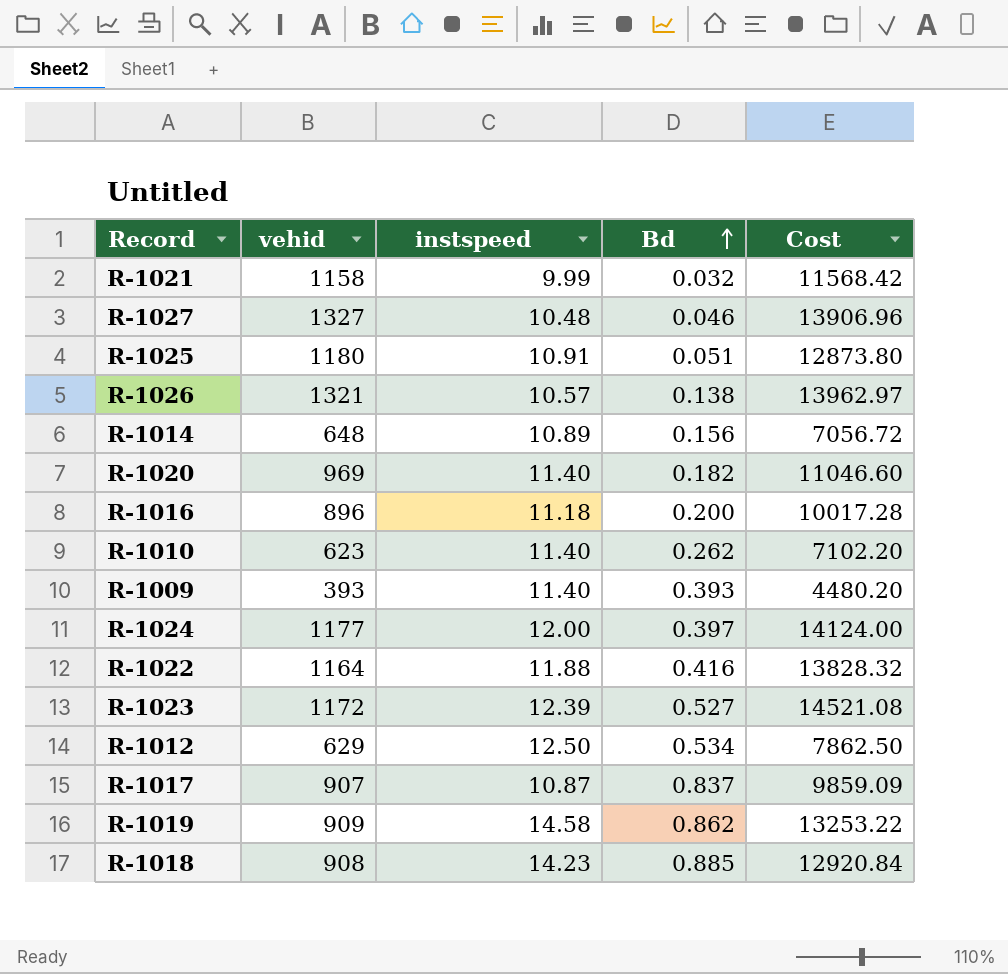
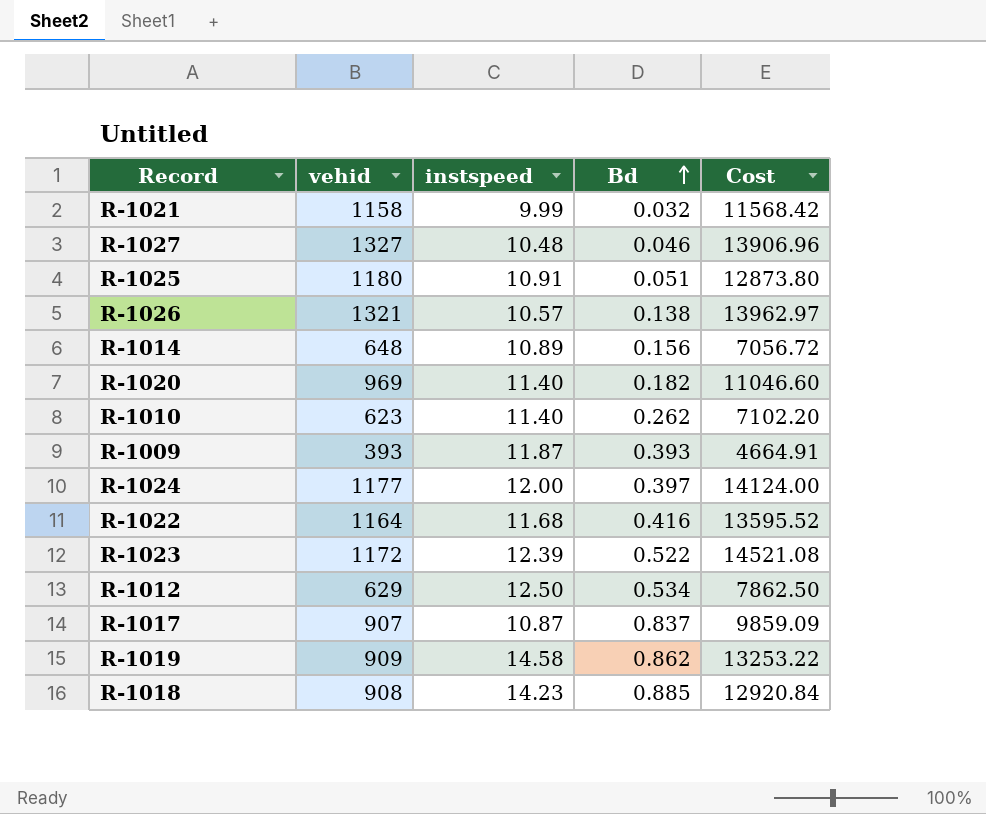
row R-1016: 896 | 11.18 | 0.200 | 10017.28 -> none
R-1009 | instspeed: 11.40 -> 11.87
R-1009 | Cost: 4480.20 -> 4664.91
R-1022 | instspeed: 11.88 -> 11.68
R-1022 | Cost: 13828.32 -> 13595.52
R-1023 | Bd: 0.527 -> 0.522

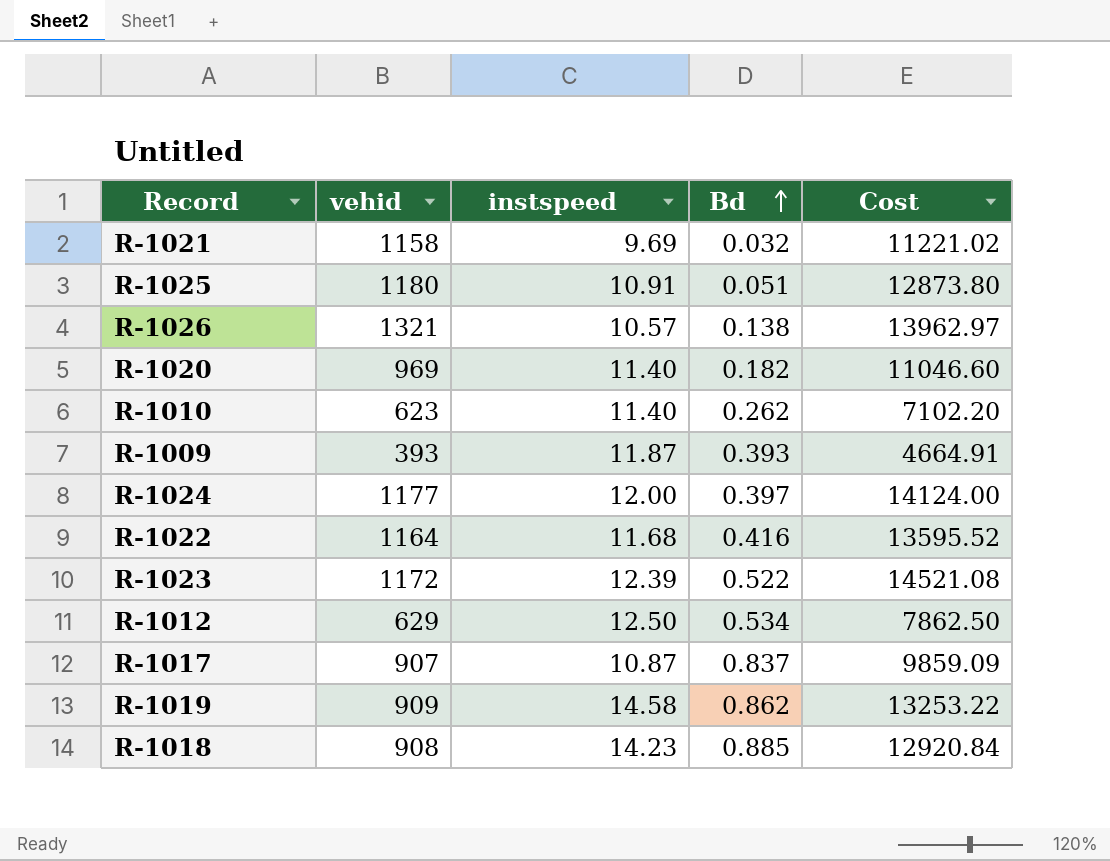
row R-1027: 1327 | 10.48 | 0.046 | 13906.96 -> none
row R-1014: 648 | 10.89 | 0.156 | 7056.72 -> none
R-1021 | instspeed: 9.99 -> 9.69
R-1021 | Cost: 11568.42 -> 11221.02

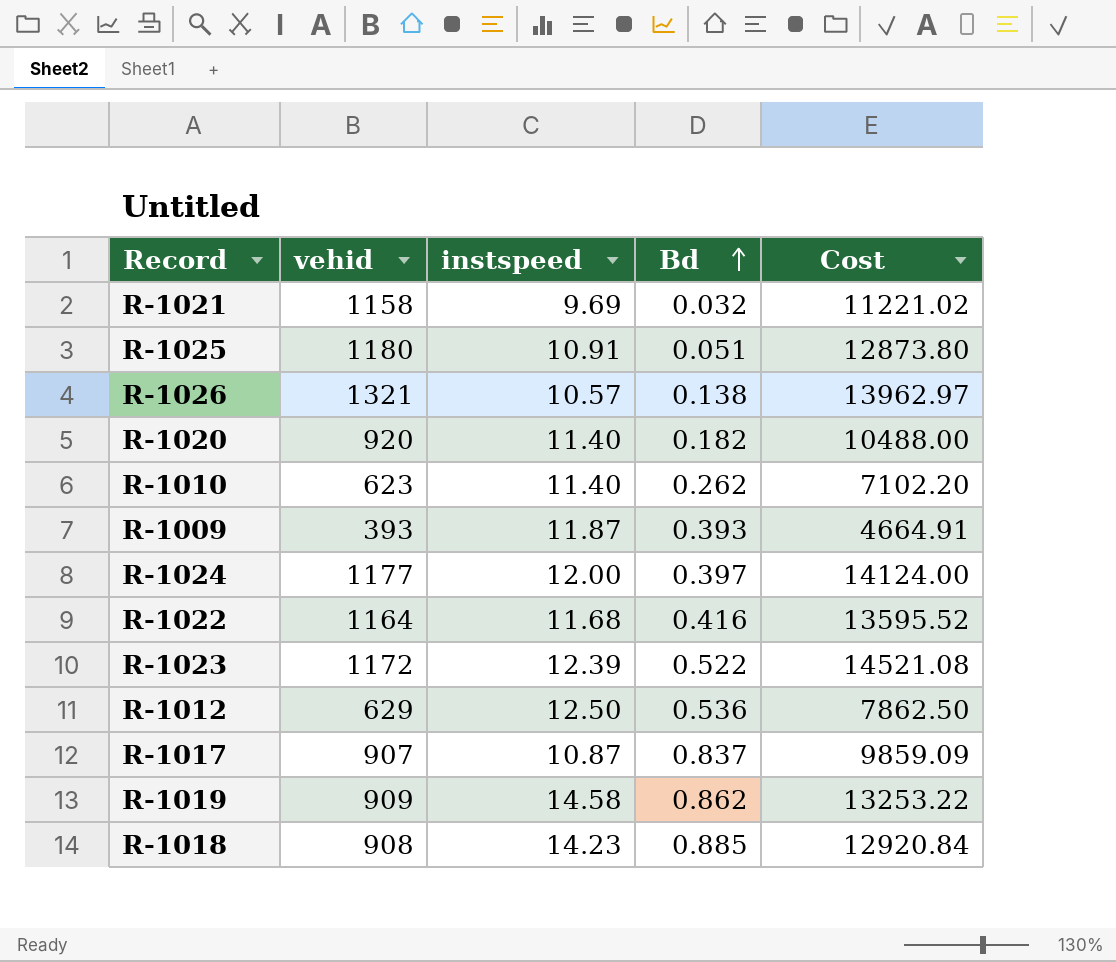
R-1020 | vehid: 969 -> 920
R-1020 | Cost: 11046.60 -> 10488.00
R-1012 | Bd: 0.534 -> 0.536

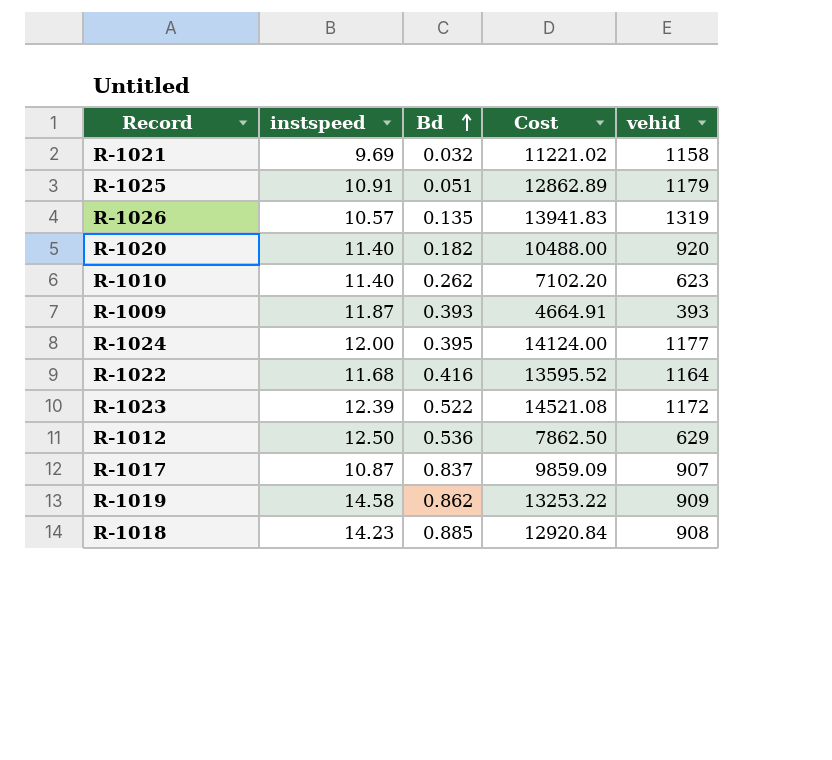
column vehid | position: 2 -> 5
R-1025 | Cost: 12873.80 -> 12862.89
R-1025 | vehid: 1180 -> 1179
R-1026 | Bd: 0.138 -> 0.135
R-1026 | Cost: 13962.97 -> 13941.83
R-1026 | vehid: 1321 -> 1319
R-1024 | Bd: 0.397 -> 0.395

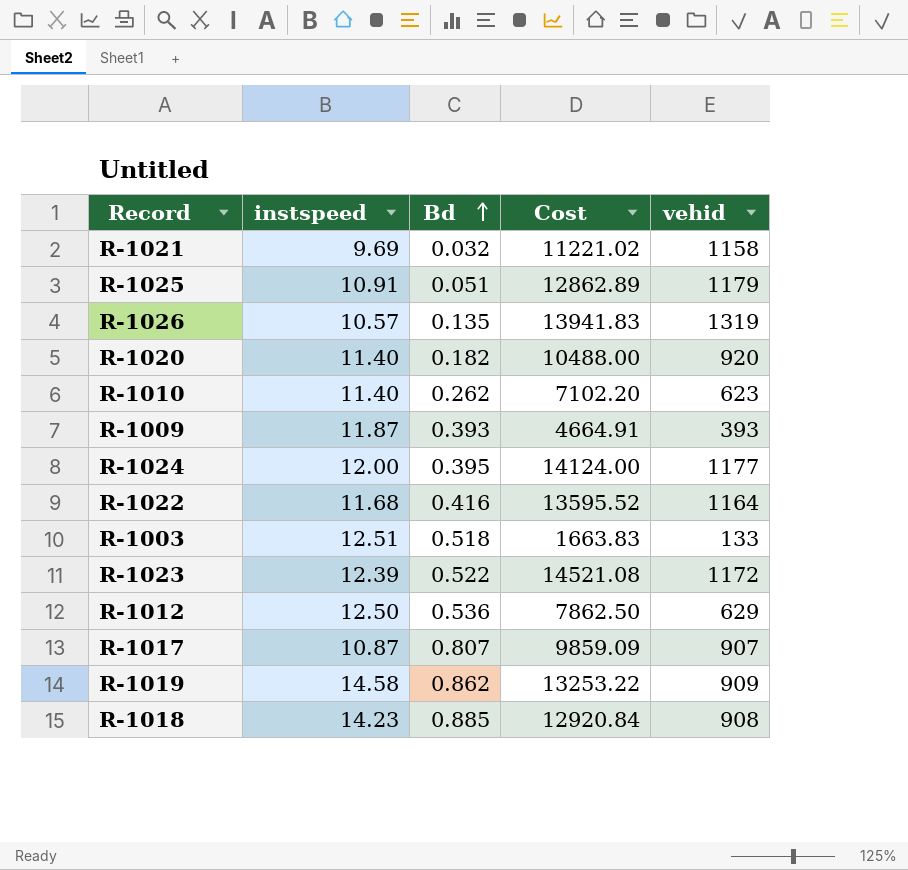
row R-1003: none -> 12.51 | 0.518 | 1663.83 | 133
R-1017 | Bd: 0.837 -> 0.807

